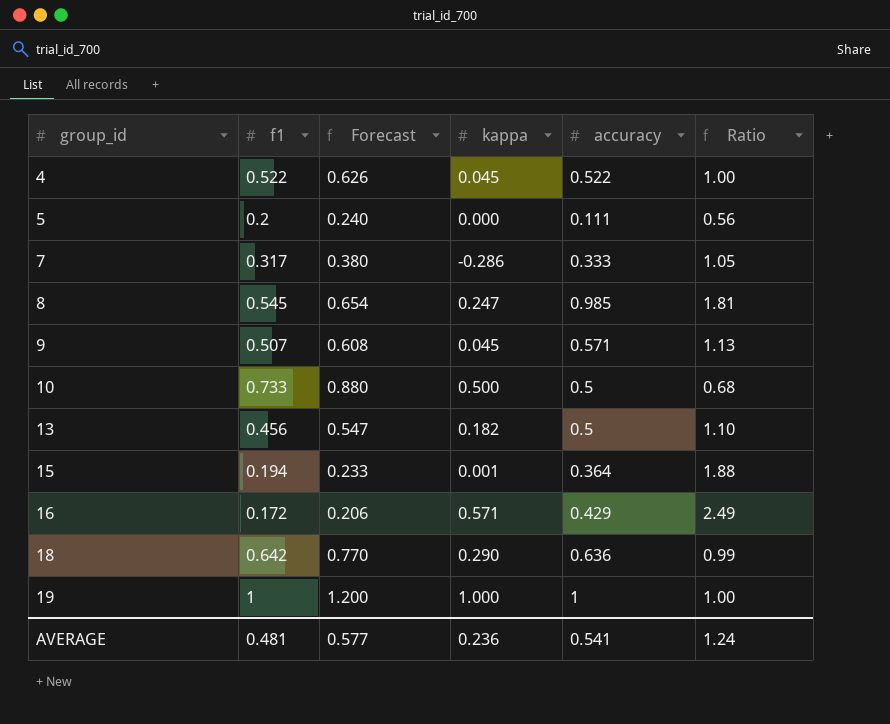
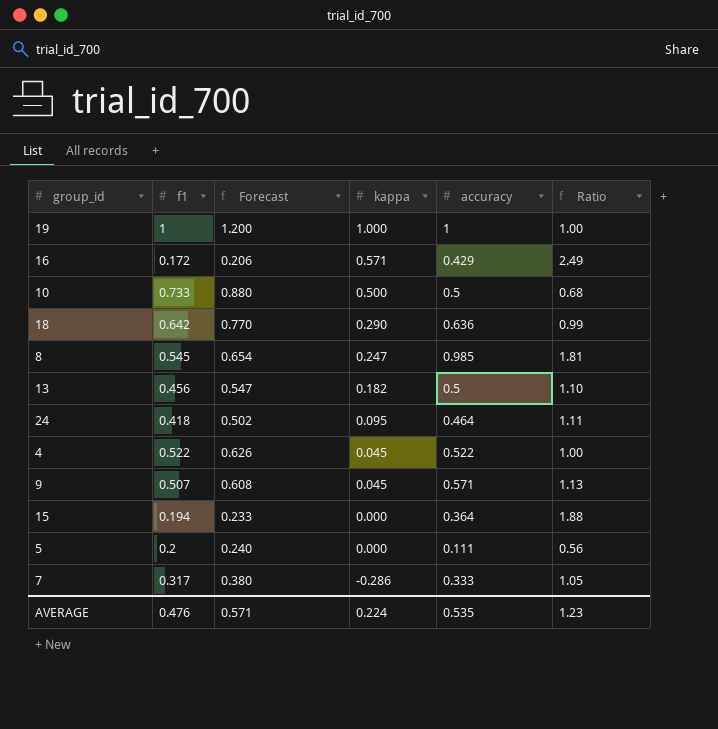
row order: group_id ascending -> kappa descending
row 24: none -> 0.418 | 0.502 | 0.095 | 0.464 | 1.11
15 | kappa: 0.001 -> 0.000
AVERAGE | f1: 0.481 -> 0.476
AVERAGE | Forecast: 0.577 -> 0.571
AVERAGE | kappa: 0.236 -> 0.224
AVERAGE | accuracy: 0.541 -> 0.535
AVERAGE | Ratio: 1.24 -> 1.23

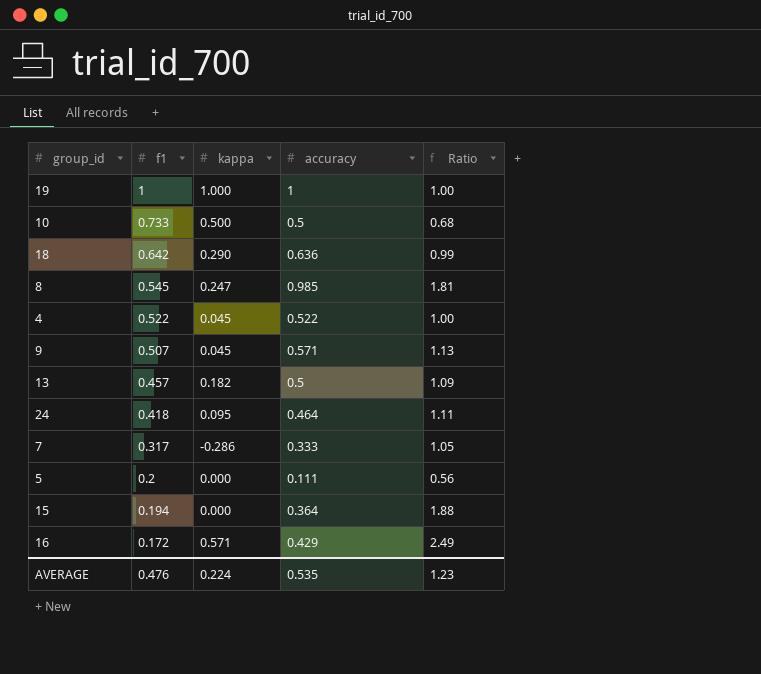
row order: kappa descending -> f1 descending
column Forecast | formula: [f1] * 1.2 -> none
13 | f1: 0.456 -> 0.457
13 | Ratio: 1.10 -> 1.09

